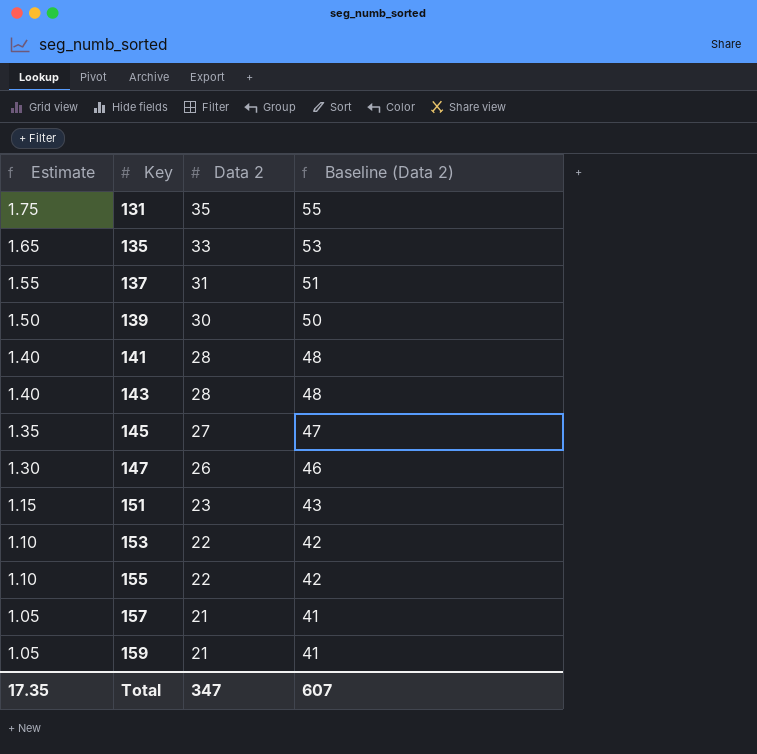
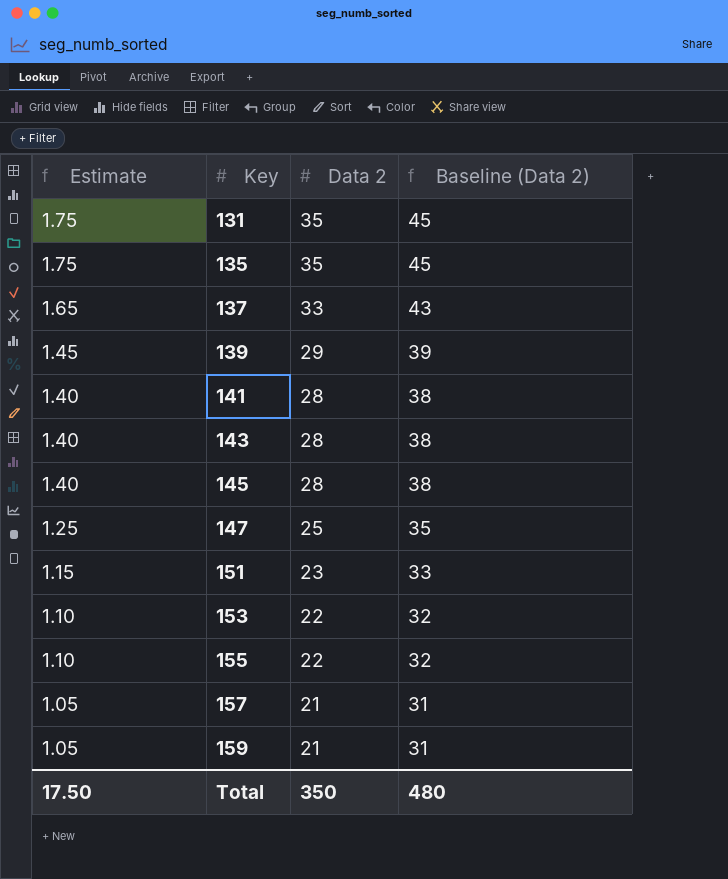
column Baseline (Data 2) | formula: [Data 2] + 20 -> [Data 2] + 10
135 | Estimate: 1.65 -> 1.75
135 | Data 2: 33 -> 35
137 | Estimate: 1.55 -> 1.65
137 | Data 2: 31 -> 33
139 | Estimate: 1.50 -> 1.45
139 | Data 2: 30 -> 29
145 | Estimate: 1.35 -> 1.40
145 | Data 2: 27 -> 28
147 | Estimate: 1.30 -> 1.25
147 | Data 2: 26 -> 25
Total | Estimate: 17.35 -> 17.50
Total | Data 2: 347 -> 350
Total | Baseline (Data 2): 607 -> 480

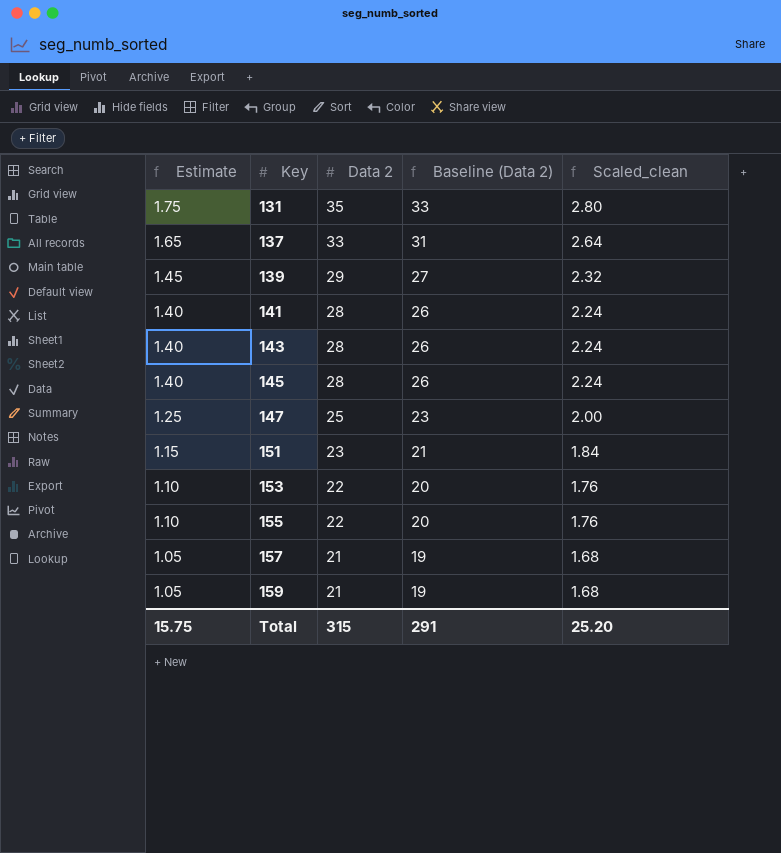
column Baseline (Data 2) | formula: [Data 2] + 10 -> [Data 2] - 2
column Scaled_clean | formula: none -> [Data 2] * 0.08
row 135: 1.75 | 35 | 45 -> none
Total | Estimate: 17.50 -> 15.75
Total | Data 2: 350 -> 315
Total | Baseline (Data 2): 480 -> 291

